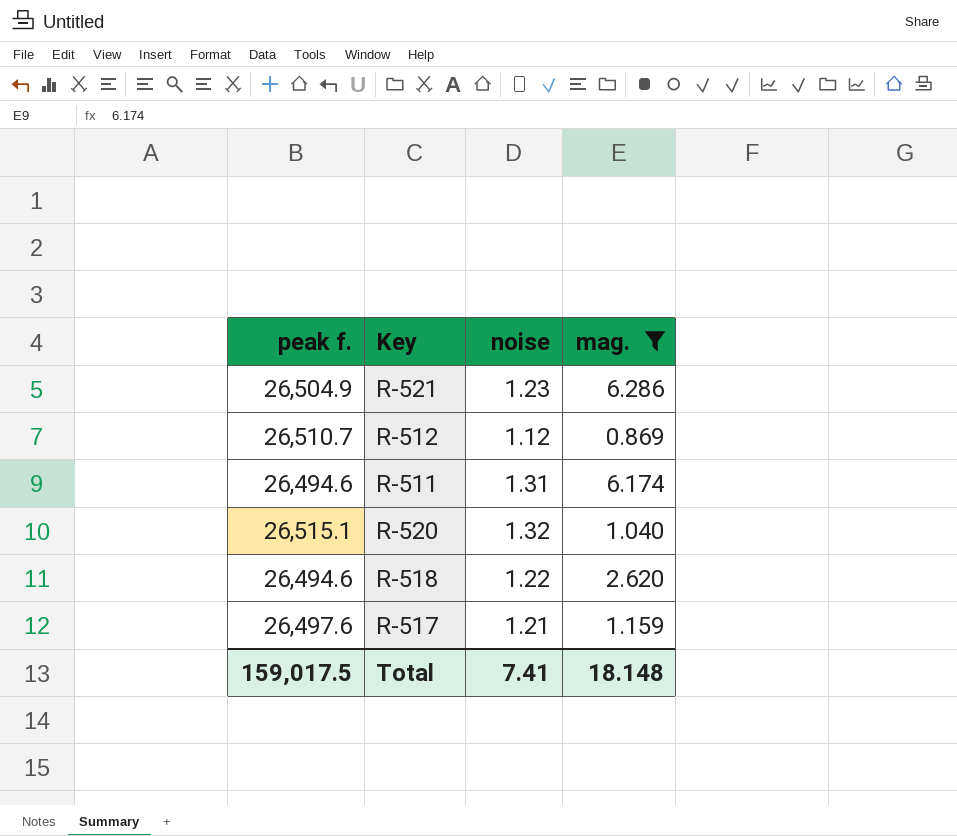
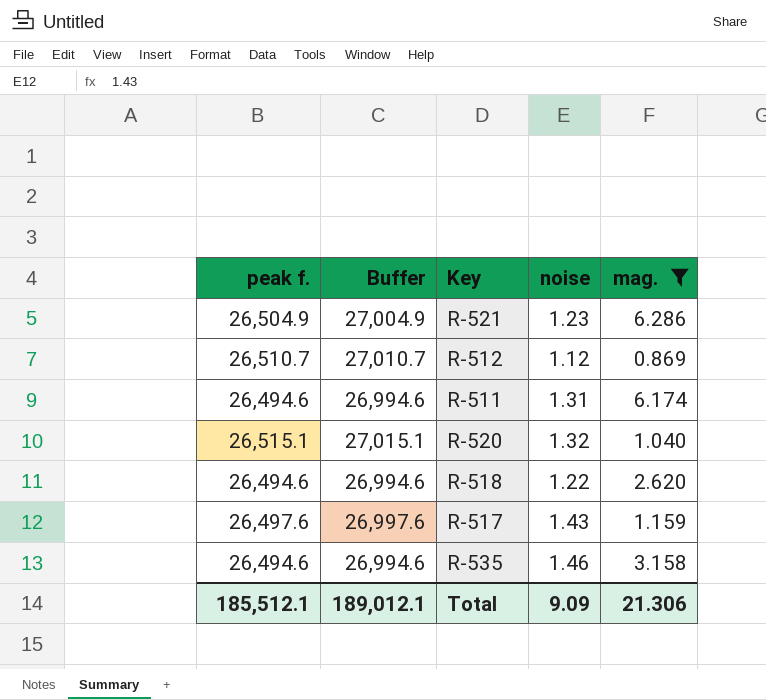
column Buffer | formula: none -> [peak f.] + 500
R-517 | noise: 1.21 -> 1.43
row R-535: none -> 26,494.6 | 26,994.6 | 1.46 | 3.158
Total | peak f.: 159,017.5 -> 185,512.1
Total | noise: 7.41 -> 9.09
Total | mag.: 18.148 -> 21.306

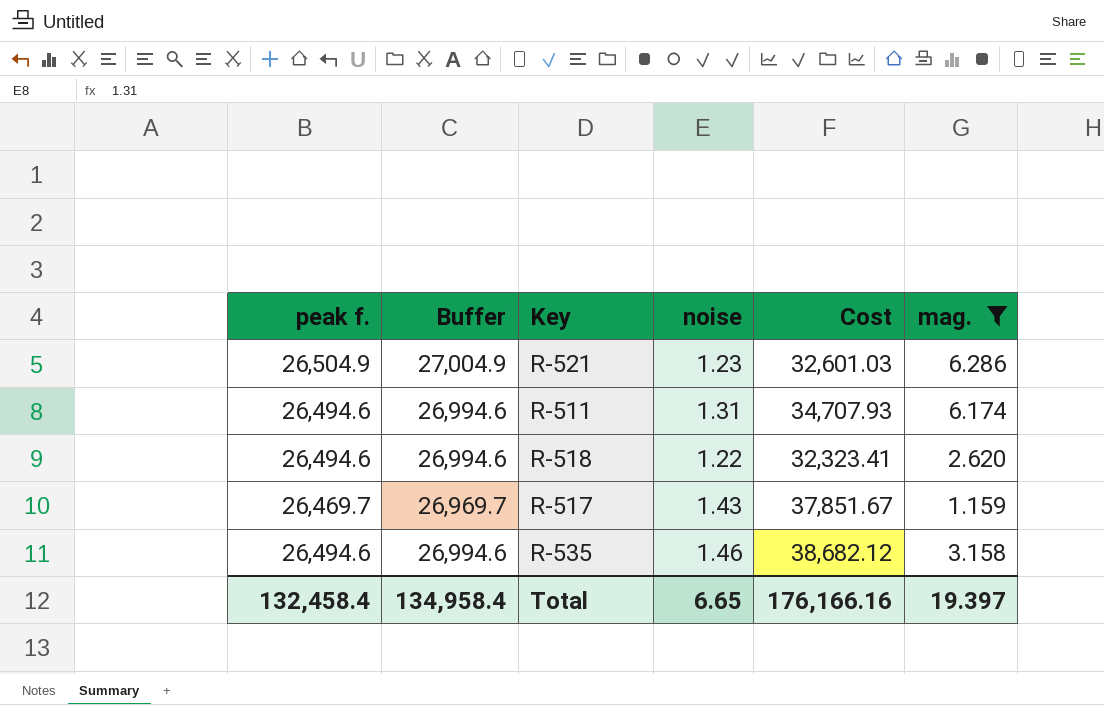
column Cost | formula: none -> [peak f.] * [noise]
row R-512: 26,510.7 | 27,010.7 | 1.12 | 0.869 -> none
row R-520: 26,515.1 | 27,015.1 | 1.32 | 1.040 -> none
R-517 | peak f.: 26,497.6 -> 26,469.7
R-517 | Buffer: 26,997.6 -> 26,969.7
Total | peak f.: 185,512.1 -> 132,458.4
Total | Buffer: 189,012.1 -> 134,958.4
Total | noise: 9.09 -> 6.65
Total | mag.: 21.306 -> 19.397

